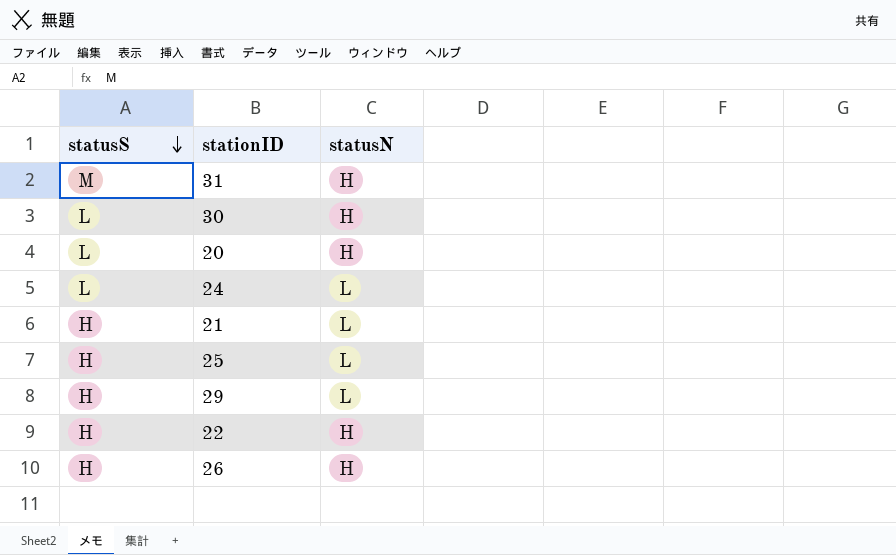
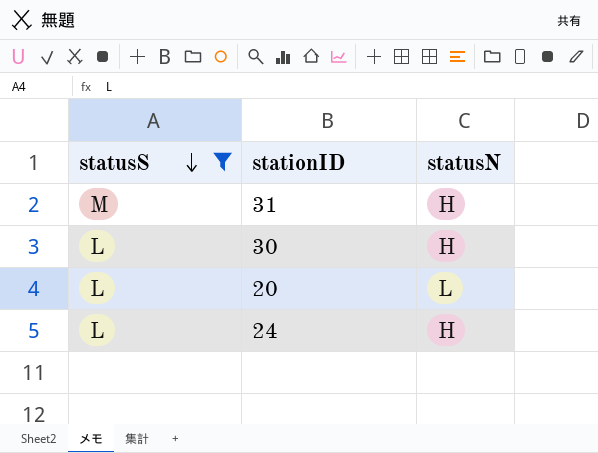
filter: none -> statusS != H
20 | statusN: H -> L
24 | statusN: L -> H

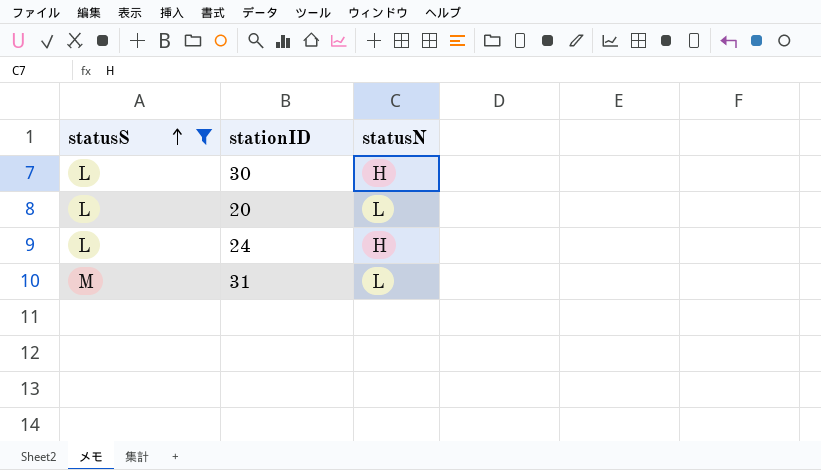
row order: statusS descending -> statusS ascending
31 | statusN: H -> L

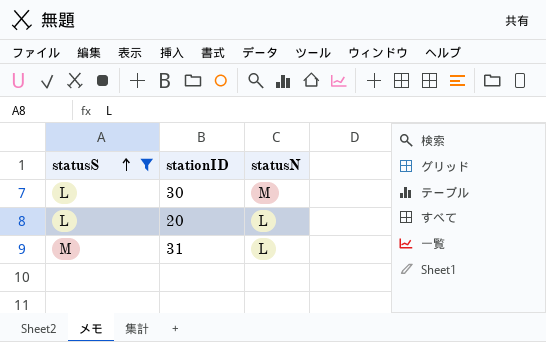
row 24: L | H -> none
30 | statusN: H -> M

